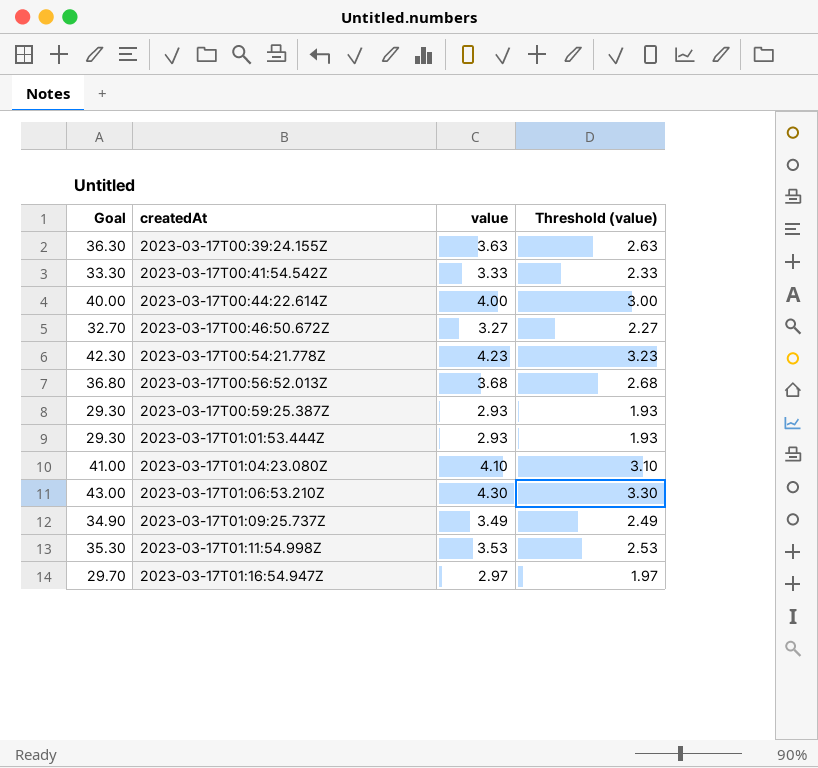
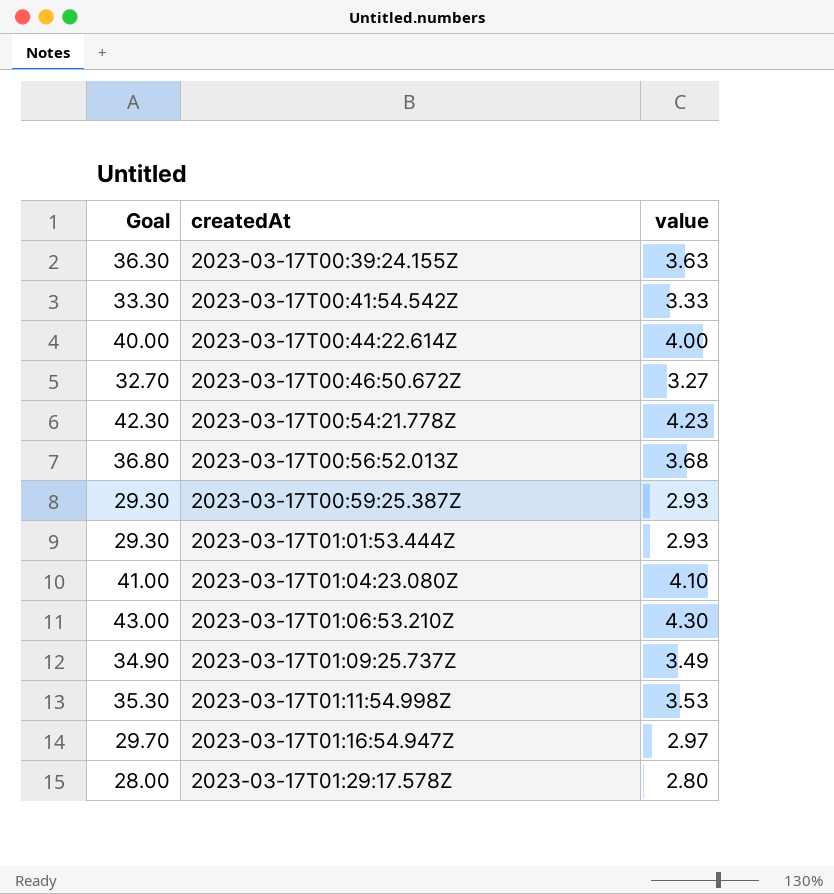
column Threshold (value) | formula: [value] - 1 -> none
row 2023-03-17T01:29:17.578Z: none -> 28.00 | 2.80

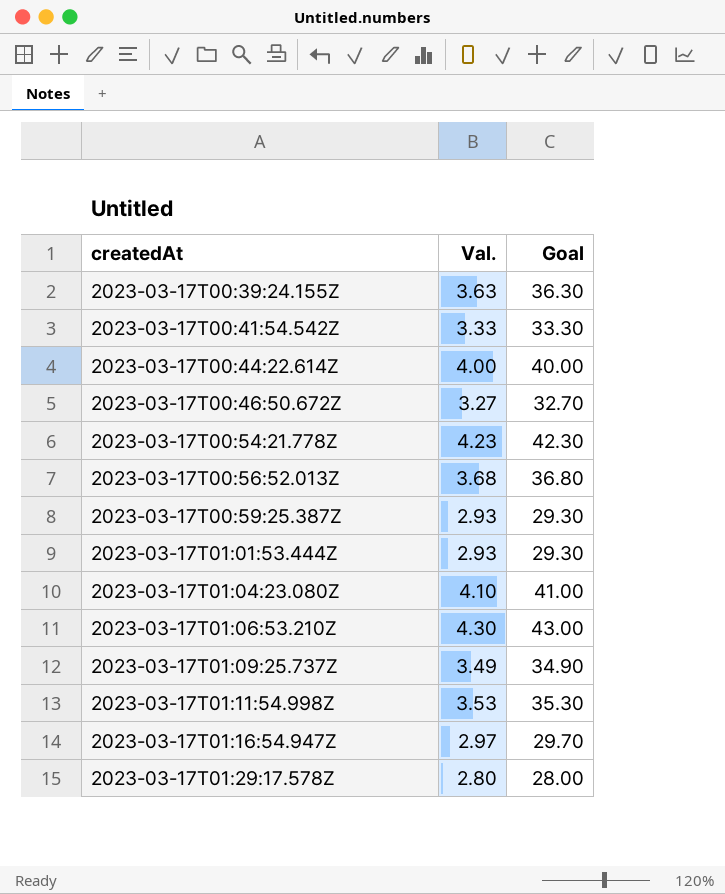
column name: value -> Val.
column Goal | position: 1 -> 3

